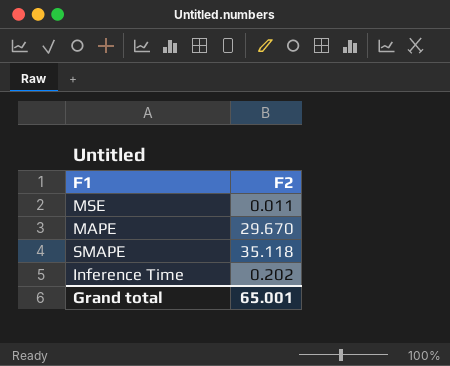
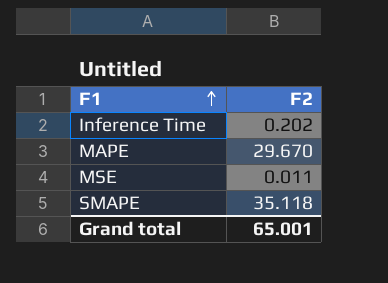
row order: none -> F1 ascending

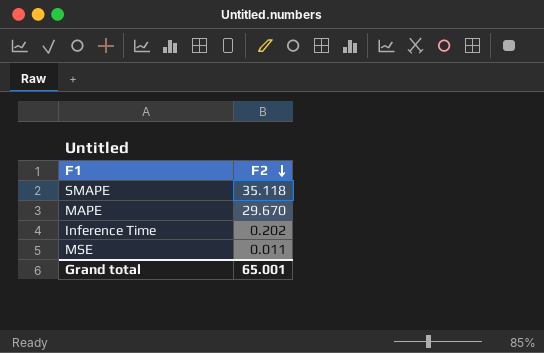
row order: F1 ascending -> F2 descending

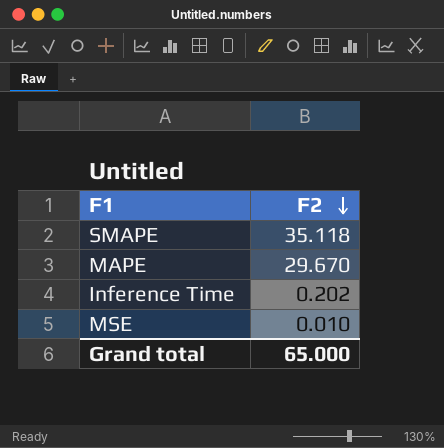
MSE | F2: 0.011 -> 0.010
Grand total | F2: 65.001 -> 65.000

